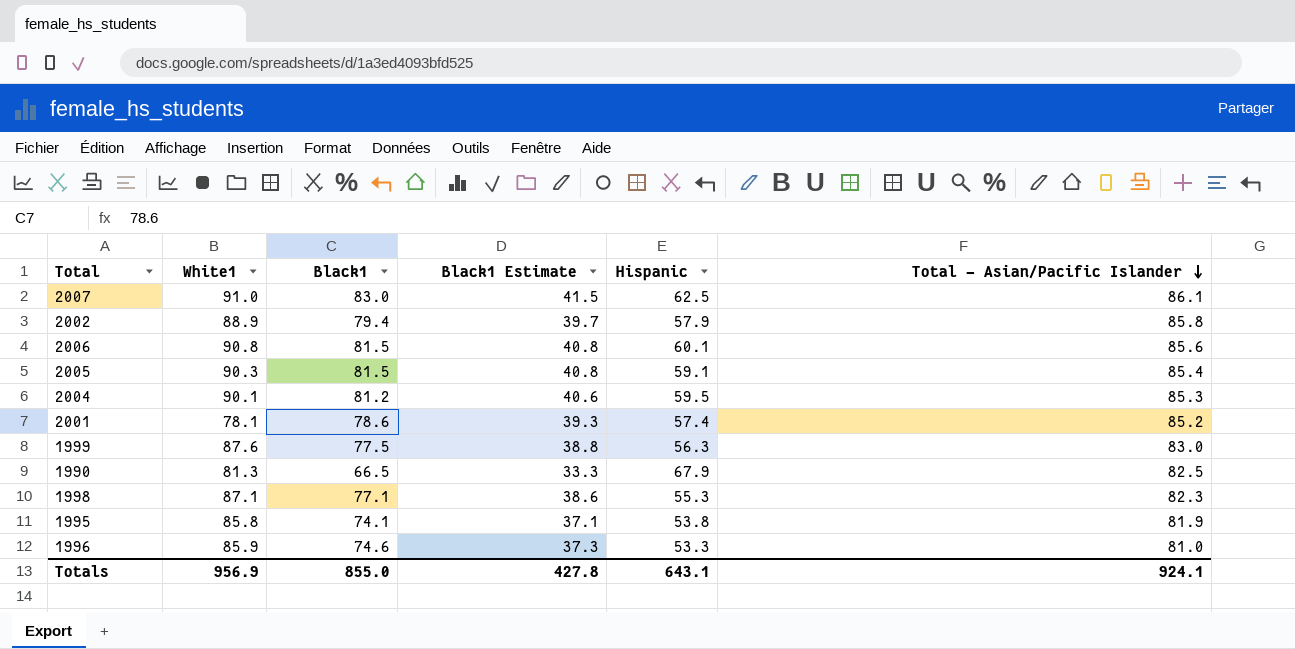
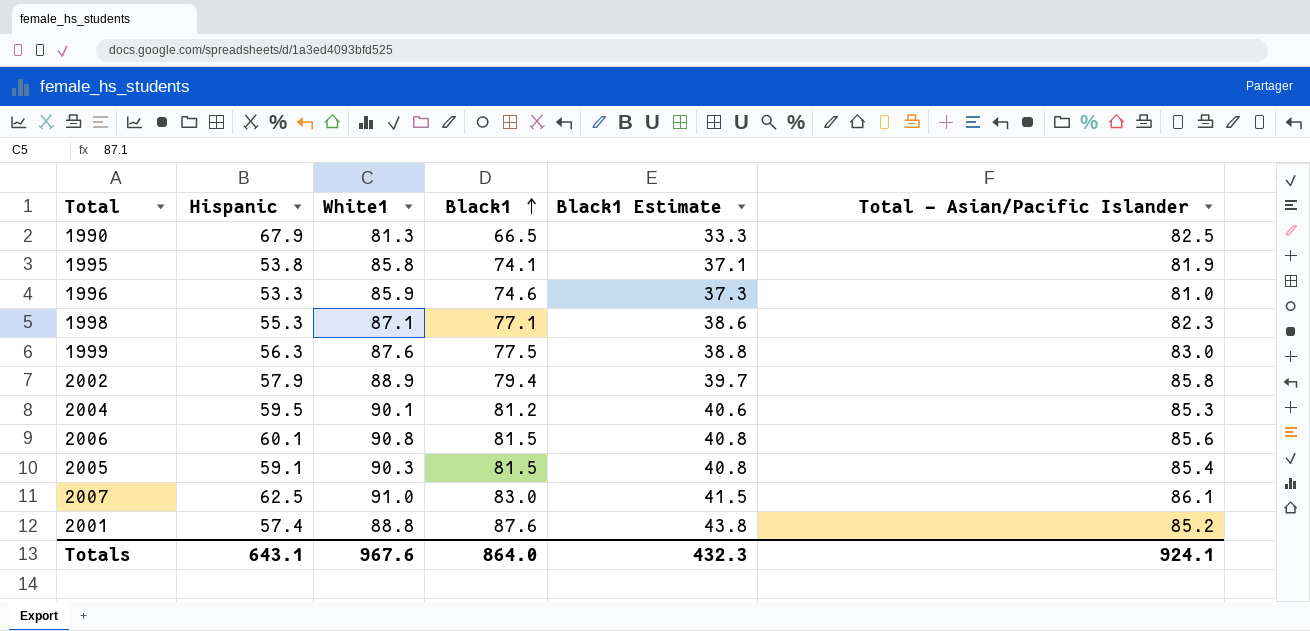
row order: Total - Asian/Pacific Islander descending -> Black1 ascending
column Hispanic | position: 5 -> 2
2001 | White1: 78.1 -> 88.8
2001 | Black1: 78.6 -> 87.6
2001 | Black1 Estimate: 39.3 -> 43.8
Totals | White1: 956.9 -> 967.6
Totals | Black1: 855.0 -> 864.0
Totals | Black1 Estimate: 427.8 -> 432.3

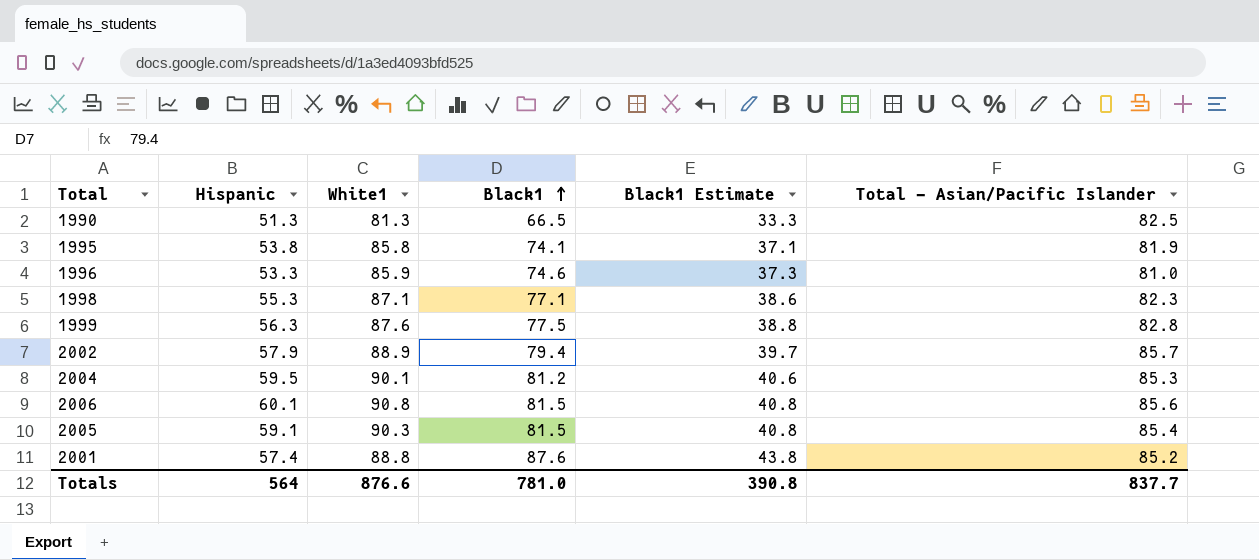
row 2007: 62.5 | 91.0 | 83.0 | 41.5 | 86.1 -> none
1990 | Hispanic: 67.9 -> 51.3
1999 | Total - Asian/Pacific Islander: 83.0 -> 82.8
2002 | Total - Asian/Pacific Islander: 85.8 -> 85.7
Totals | Hispanic: 643.1 -> 564
Totals | White1: 967.6 -> 876.6
Totals | Black1: 864.0 -> 781.0
Totals | Black1 Estimate: 432.3 -> 390.8
Totals | Total - Asian/Pacific Islander: 924.1 -> 837.7

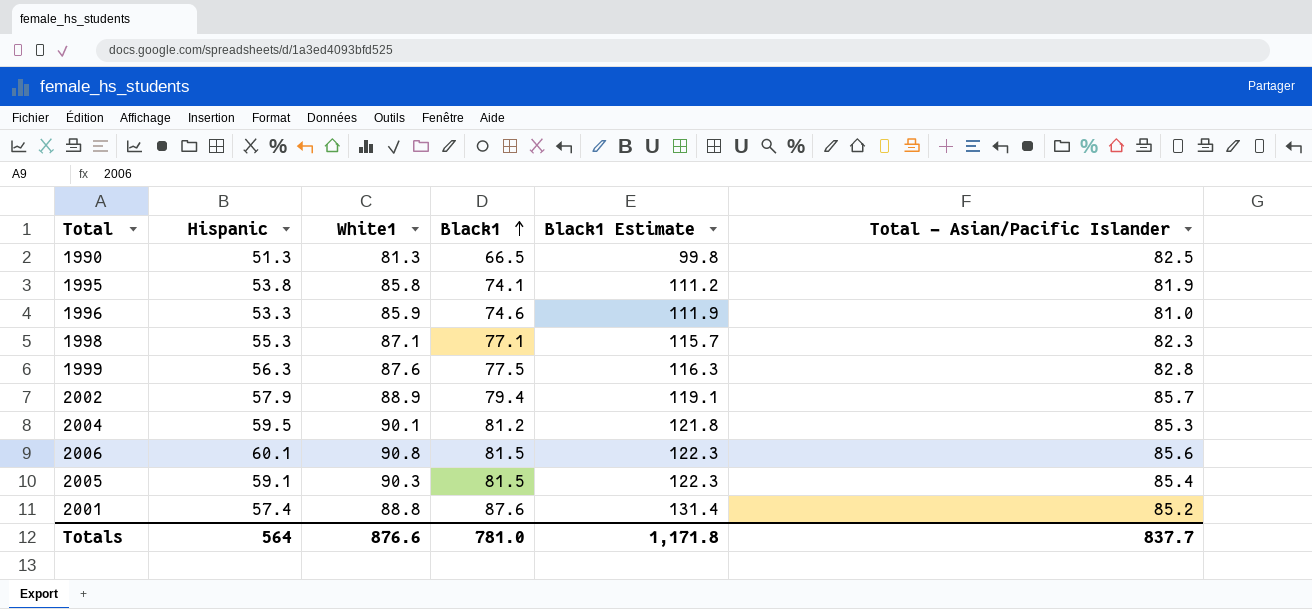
column Black1 Estimate | formula: [Black1] * 0.5 -> [Black1] * 1.5
Totals | Black1 Estimate: 390.8 -> 1,171.8

